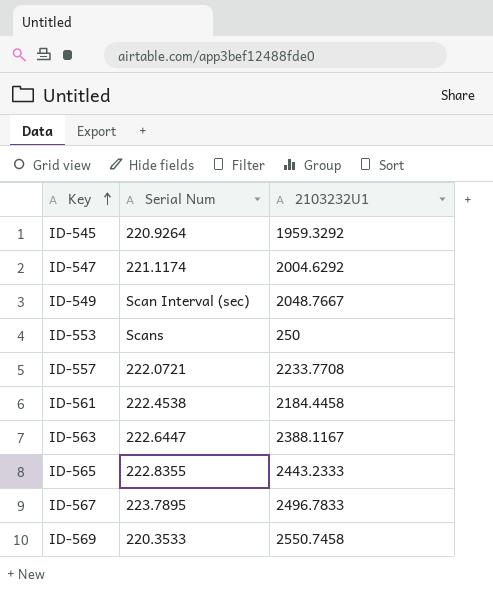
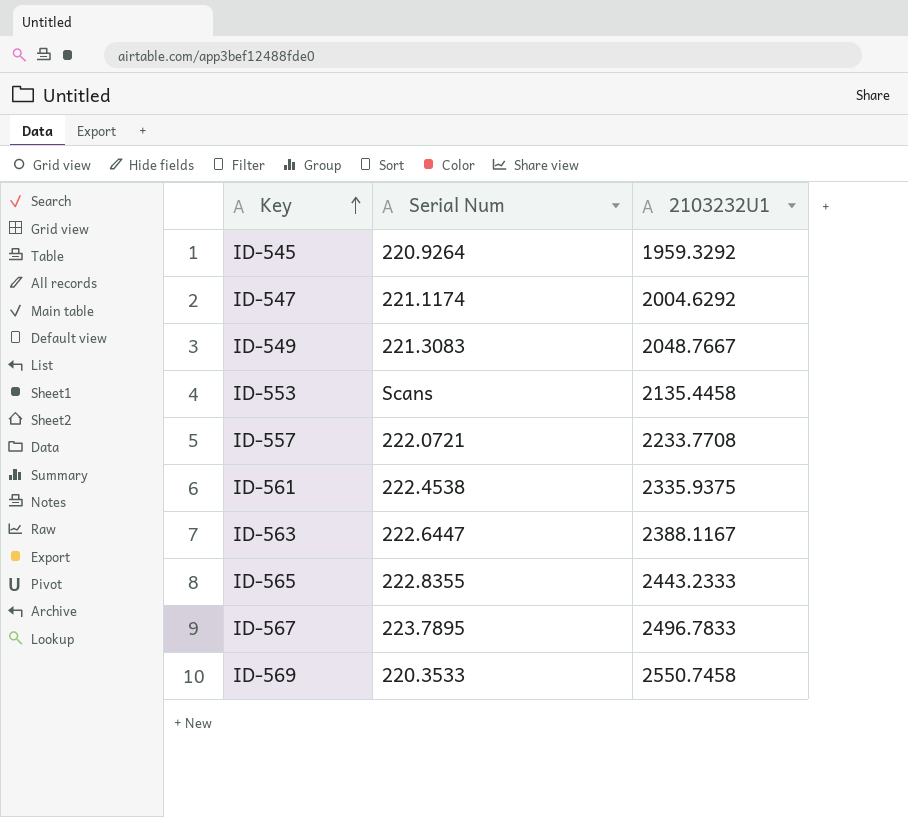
ID-549 | Serial Num: Scan Interval (sec) -> 221.3083
ID-553 | 2103232U1: 250 -> 2135.4458
ID-561 | 2103232U1: 2184.4458 -> 2335.9375

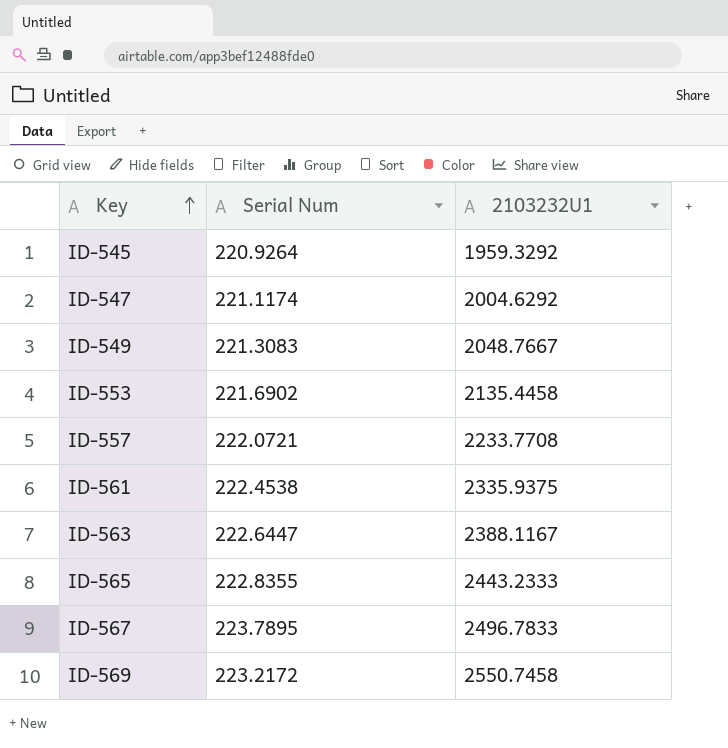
ID-553 | Serial Num: Scans -> 221.6902
ID-569 | Serial Num: 220.3533 -> 223.2172

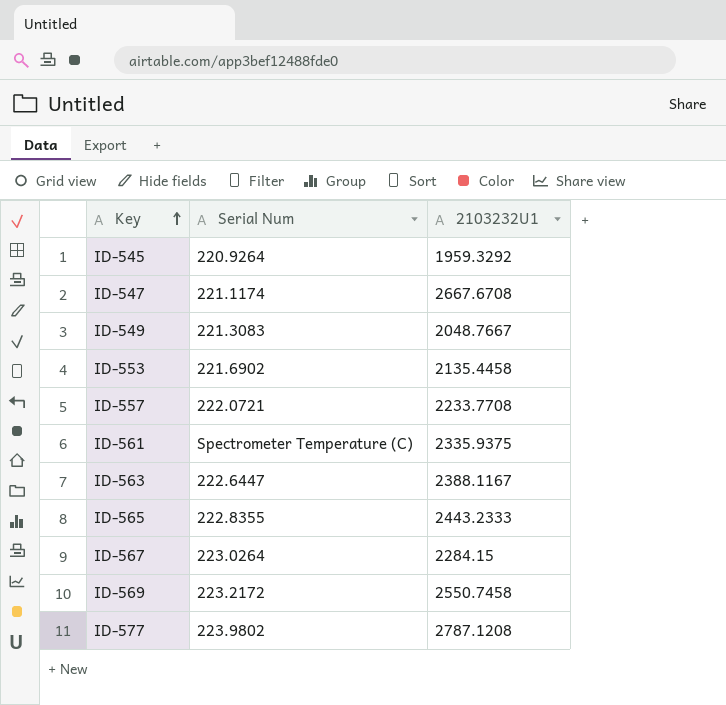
ID-547 | 2103232U1: 2004.6292 -> 2667.6708
ID-561 | Serial Num: 222.4538 -> Spectrometer Temperature (C)
ID-567 | Serial Num: 223.7895 -> 223.0264
ID-567 | 2103232U1: 2496.7833 -> 2284.15
row ID-577: none -> 223.9802 | 2787.1208

